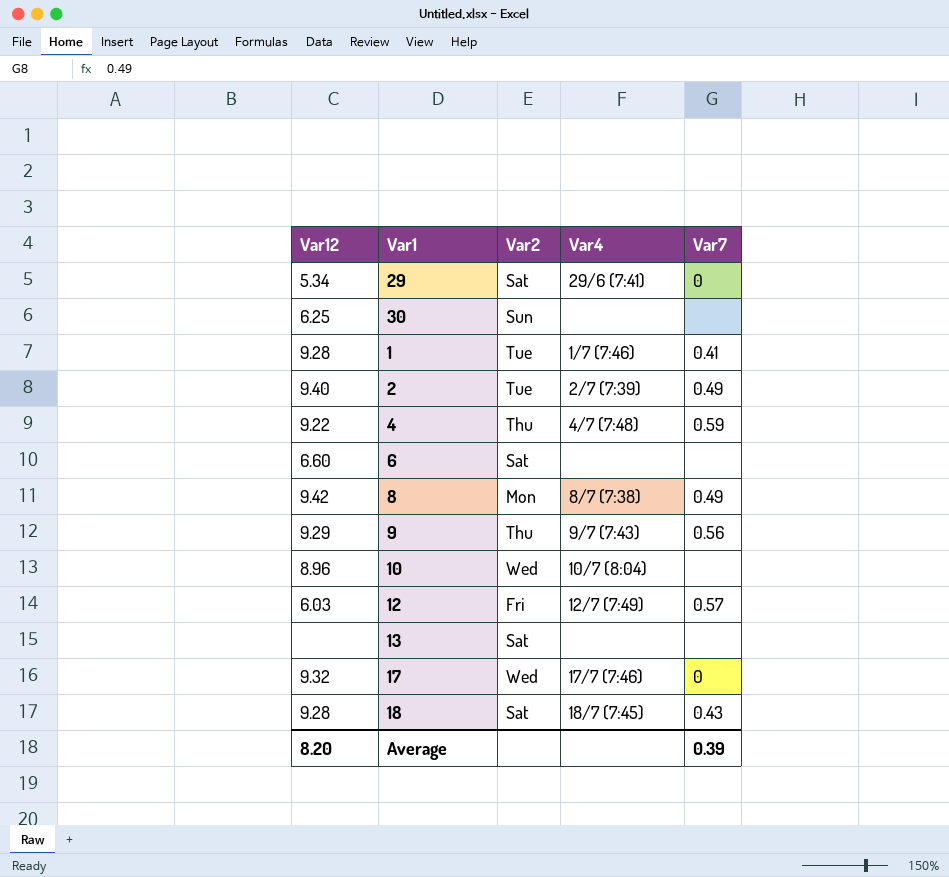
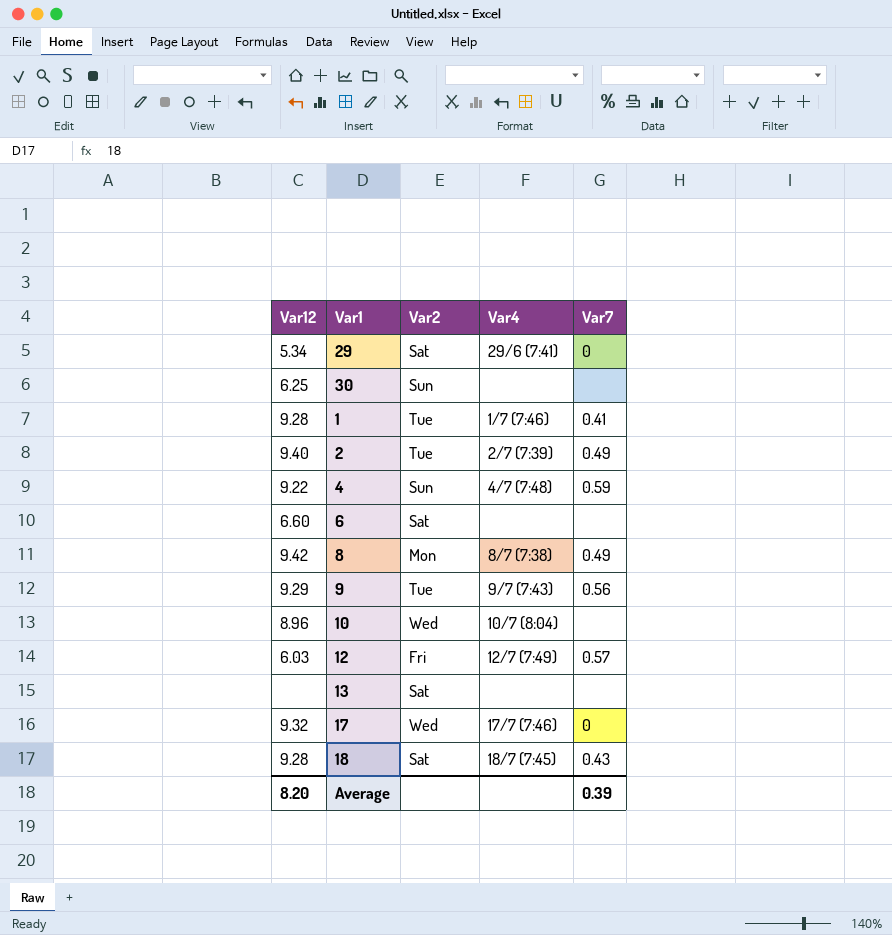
4 | Var2: Thu -> Sun
9 | Var2: Thu -> Tue

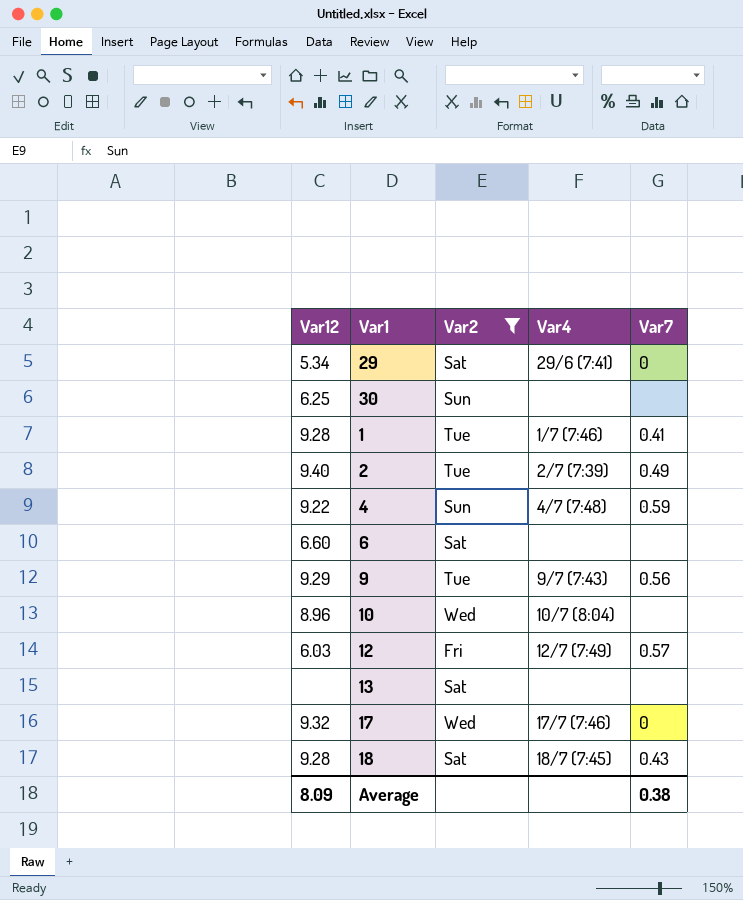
filter: none -> Var2 != Mon
Average | Var12: 8.20 -> 8.09
Average | Var7: 0.39 -> 0.38

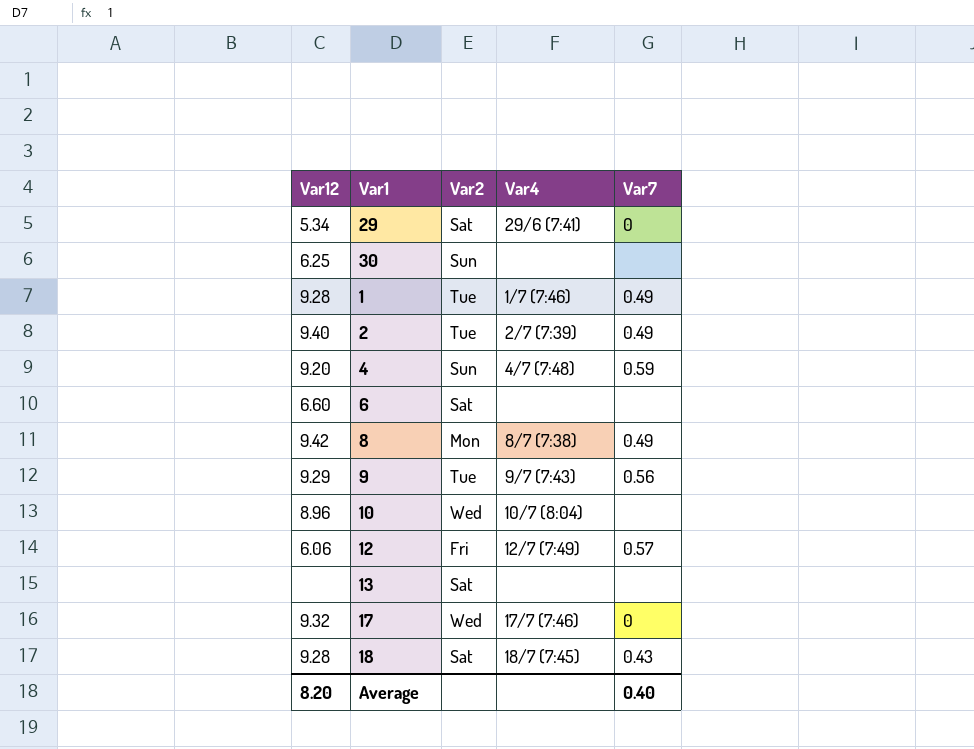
filter: Var2 != Mon -> none
1 | Var7: 0.41 -> 0.49
4 | Var12: 9.22 -> 9.20
12 | Var12: 6.03 -> 6.06
Average | Var12: 8.09 -> 8.20
Average | Var7: 0.38 -> 0.40

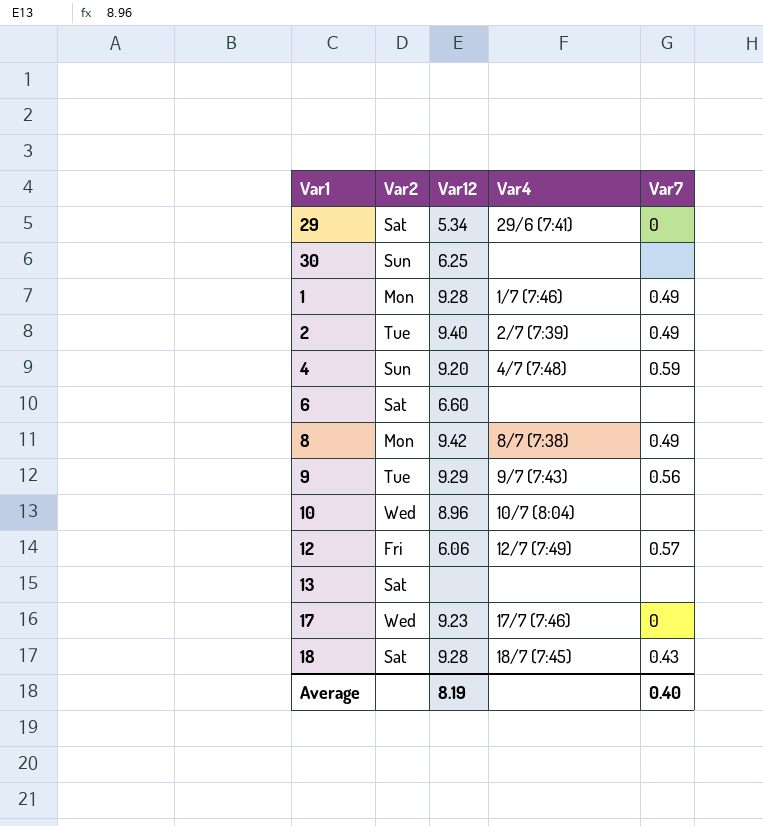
column Var12 | position: 1 -> 3
1 | Var2: Tue -> Mon
17 | Var12: 9.32 -> 9.23
Average | Var12: 8.20 -> 8.19

